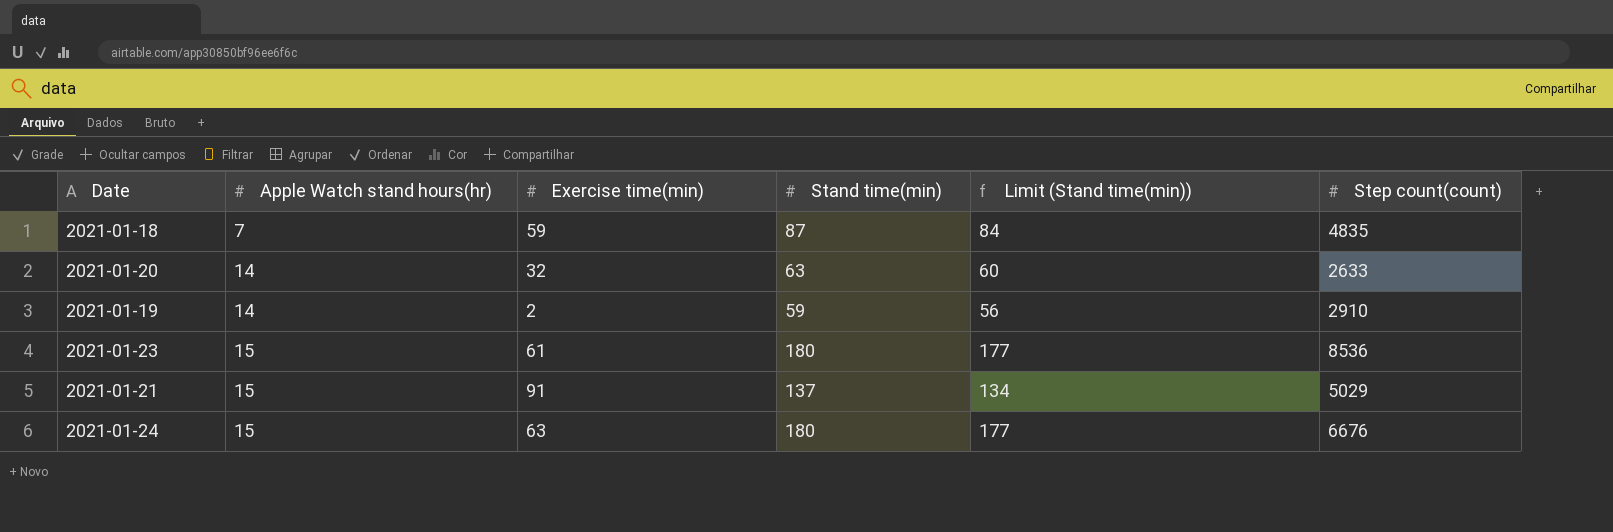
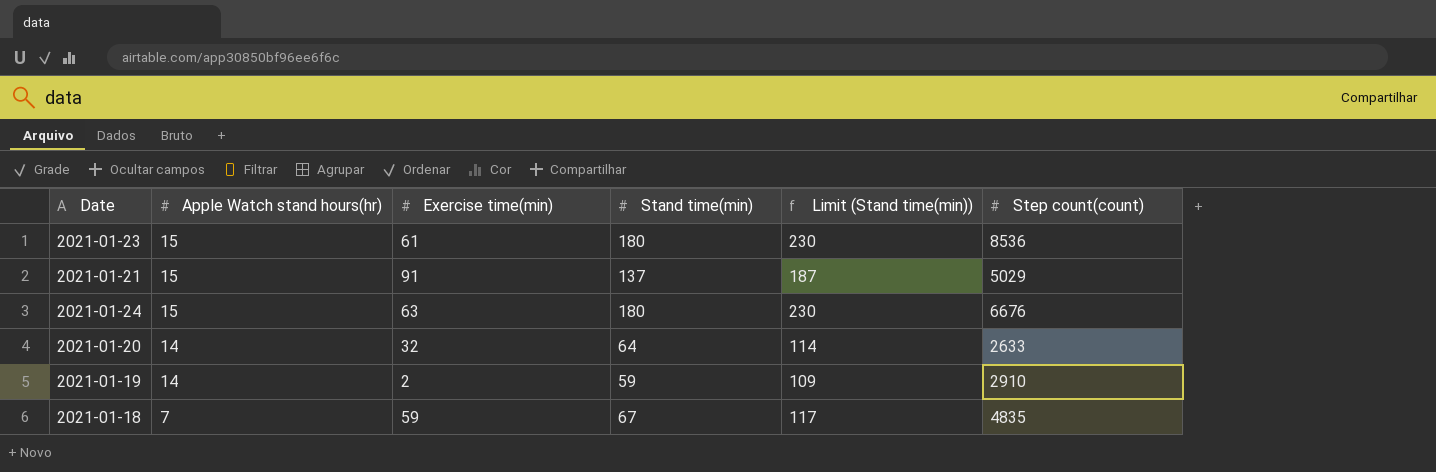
row order: Apple Watch stand hours(hr) ascending -> Apple Watch stand hours(hr) descending
column Limit (Stand time(min)) | formula: [Stand time(min)] - 3 -> [Stand time(min)] + 50
2021-01-20 | Stand time(min): 63 -> 64
2021-01-18 | Stand time(min): 87 -> 67

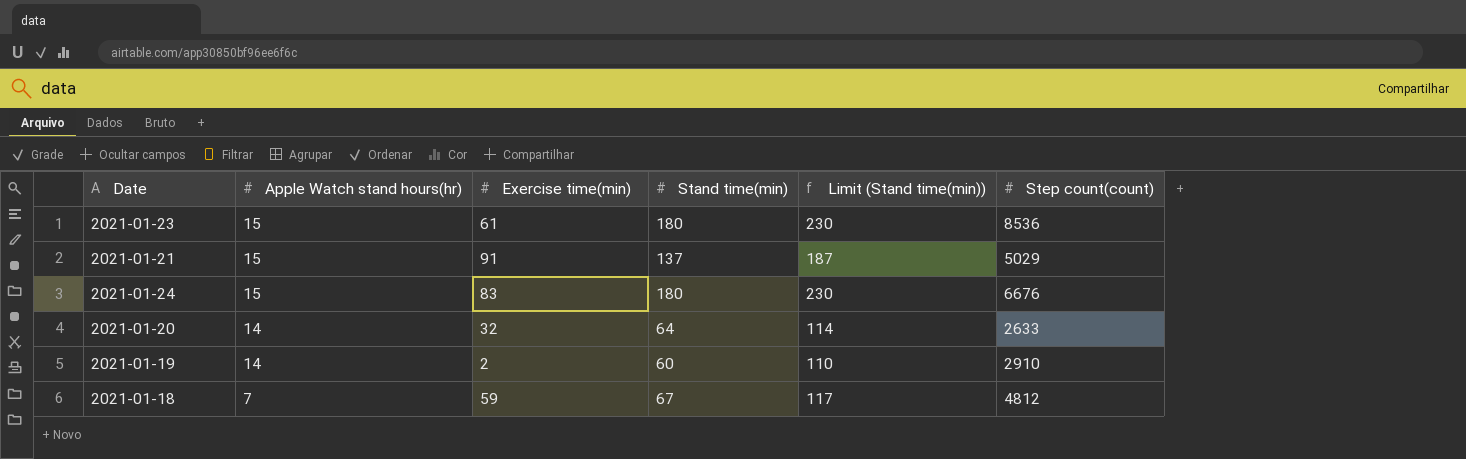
2021-01-24 | Exercise time(min): 63 -> 83
2021-01-19 | Stand time(min): 59 -> 60
2021-01-19 | Limit (Stand time(min)): 109 -> 110
2021-01-18 | Step count(count): 4835 -> 4812

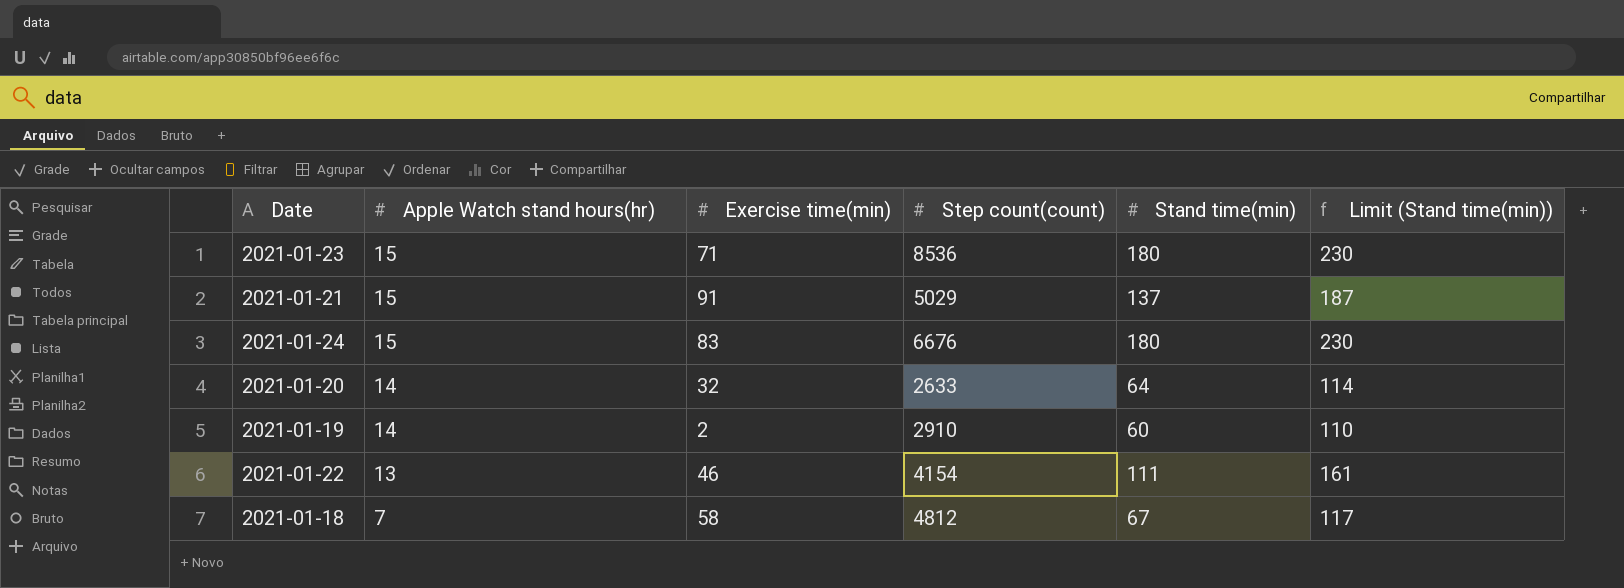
column Step count(count) | position: 6 -> 4
2021-01-23 | Exercise time(min): 61 -> 71
row 2021-01-22: none -> 13 | 46 | 4154 | 111 | 161
2021-01-18 | Exercise time(min): 59 -> 58

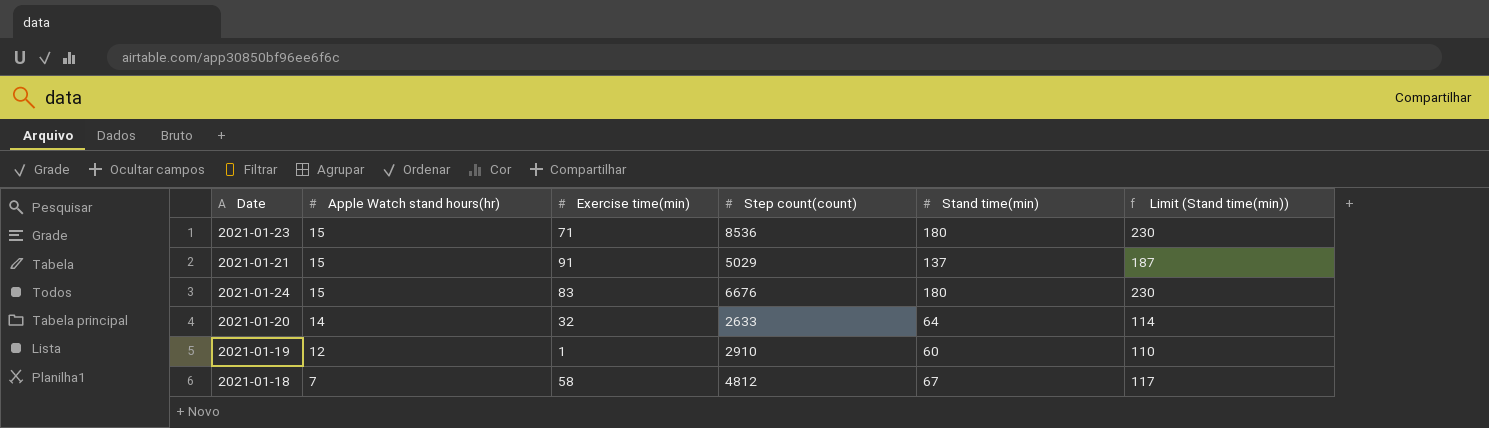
row 2021-01-22: 13 | 46 | 4154 | 111 | 161 -> none
2021-01-19 | Apple Watch stand hours(hr): 14 -> 12
2021-01-19 | Exercise time(min): 2 -> 1

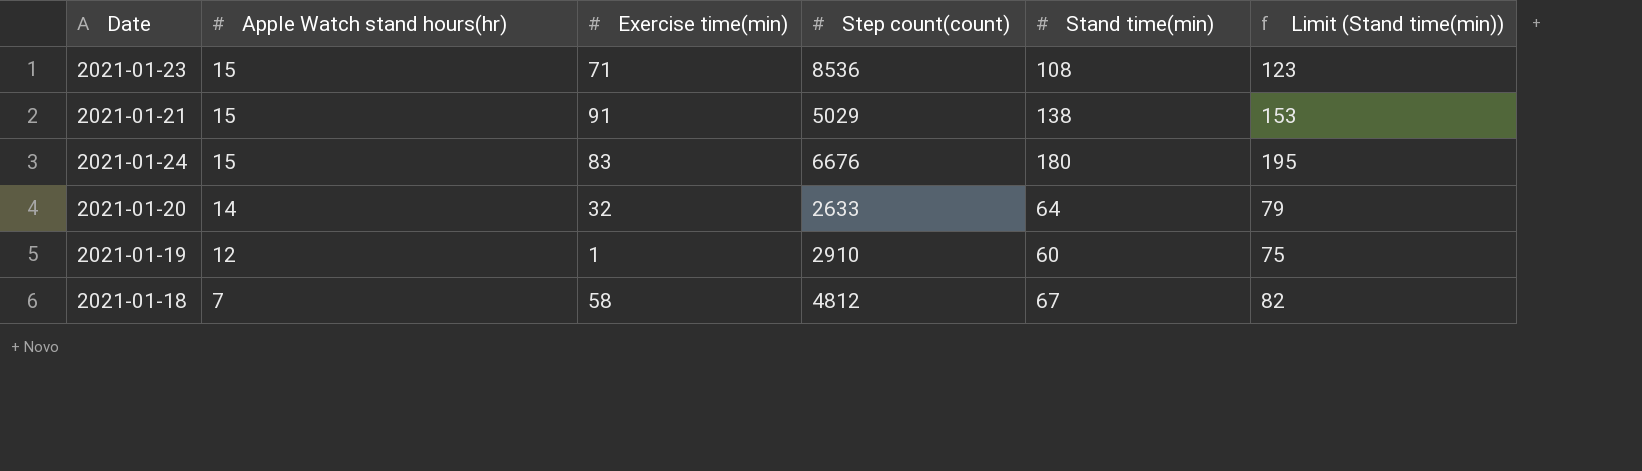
column Limit (Stand time(min)) | formula: [Stand time(min)] + 50 -> [Stand time(min)] + 15
2021-01-23 | Stand time(min): 180 -> 108
2021-01-21 | Stand time(min): 137 -> 138

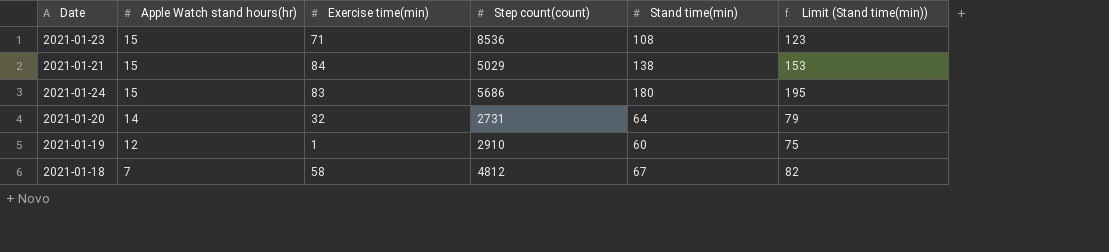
2021-01-21 | Exercise time(min): 91 -> 84
2021-01-24 | Step count(count): 6676 -> 5686
2021-01-20 | Step count(count): 2633 -> 2731

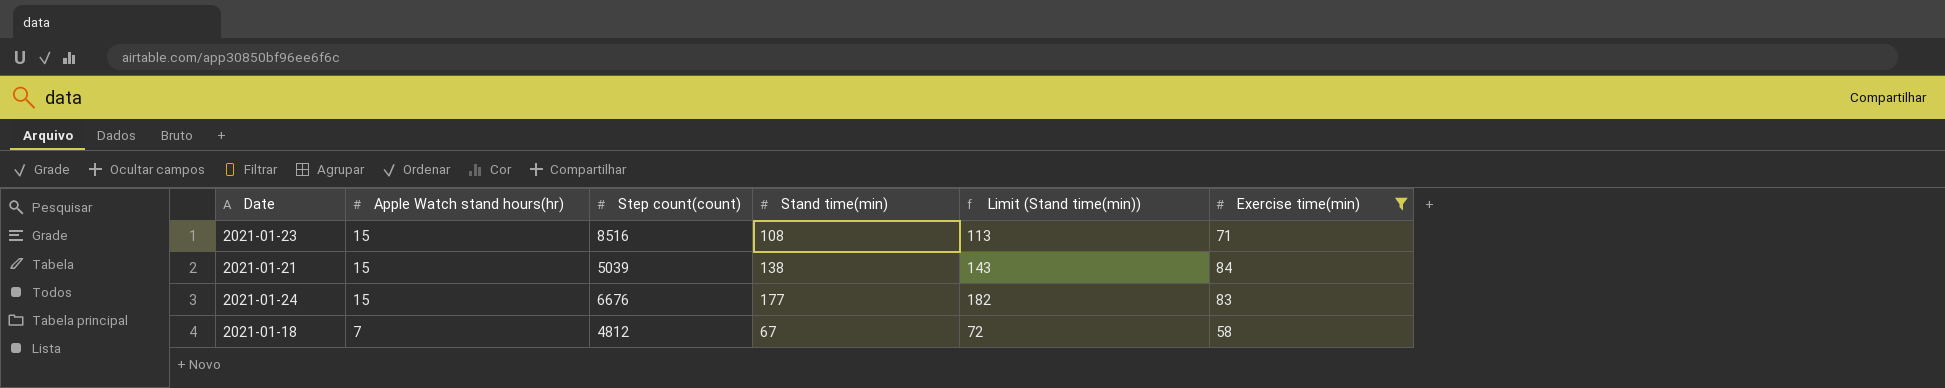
filter: none -> Exercise time(min) >= 58
column Limit (Stand time(min)) | formula: [Stand time(min)] + 15 -> [Stand time(min)] + 5
column Exercise time(min) | position: 3 -> 6
2021-01-23 | Step count(count): 8536 -> 8516
2021-01-21 | Step count(count): 5029 -> 5039
2021-01-24 | Step count(count): 5686 -> 6676
2021-01-24 | Stand time(min): 180 -> 177

